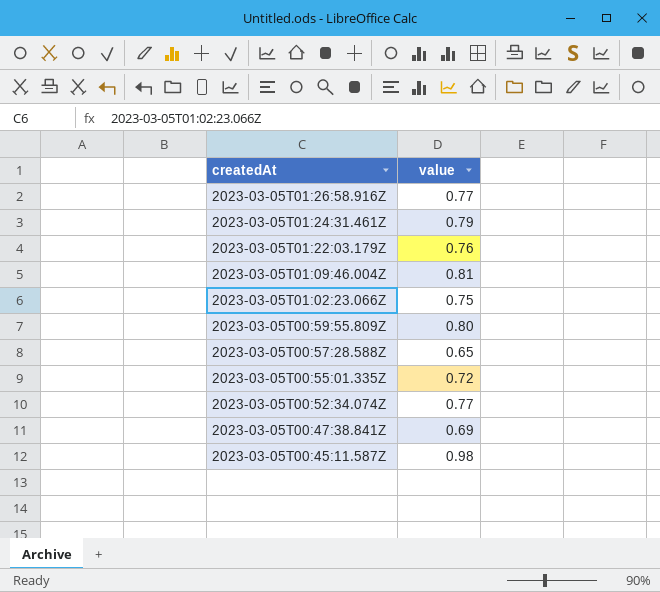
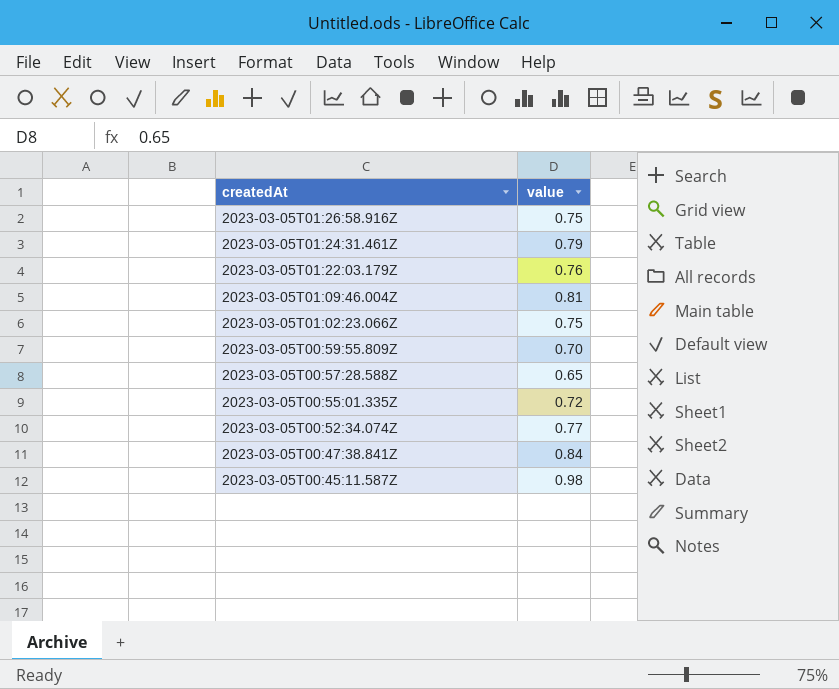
2023-03-05T01:26:58.916Z | value: 0.77 -> 0.75
2023-03-05T00:59:55.809Z | value: 0.80 -> 0.70
2023-03-05T00:47:38.841Z | value: 0.69 -> 0.84

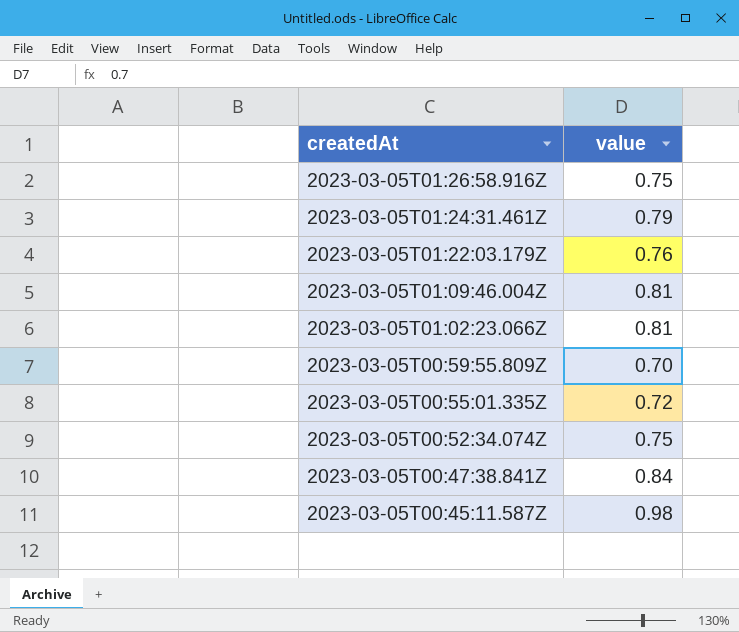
row 2023-03-05T00:57:28.588Z: 0.65 -> none
2023-03-05T01:02:23.066Z | value: 0.75 -> 0.81
2023-03-05T00:52:34.074Z | value: 0.77 -> 0.75

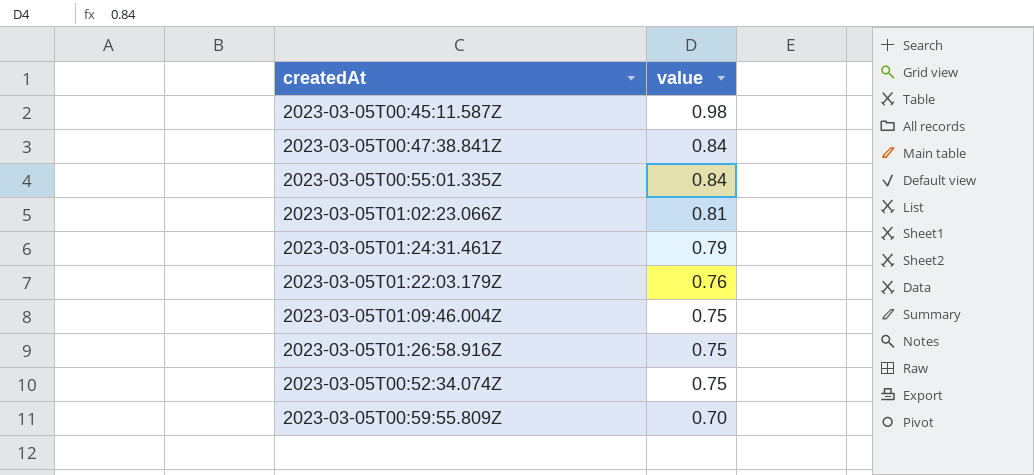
row order: createdAt descending -> value descending
2023-03-05T00:55:01.335Z | value: 0.72 -> 0.84
2023-03-05T01:09:46.004Z | value: 0.81 -> 0.75

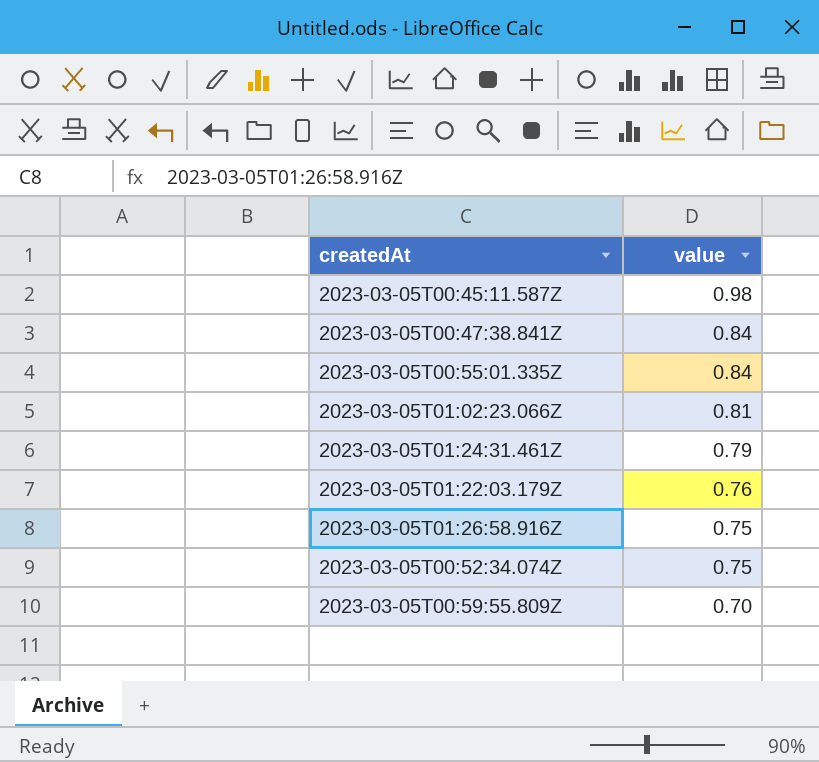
row 2023-03-05T01:09:46.004Z: 0.75 -> none

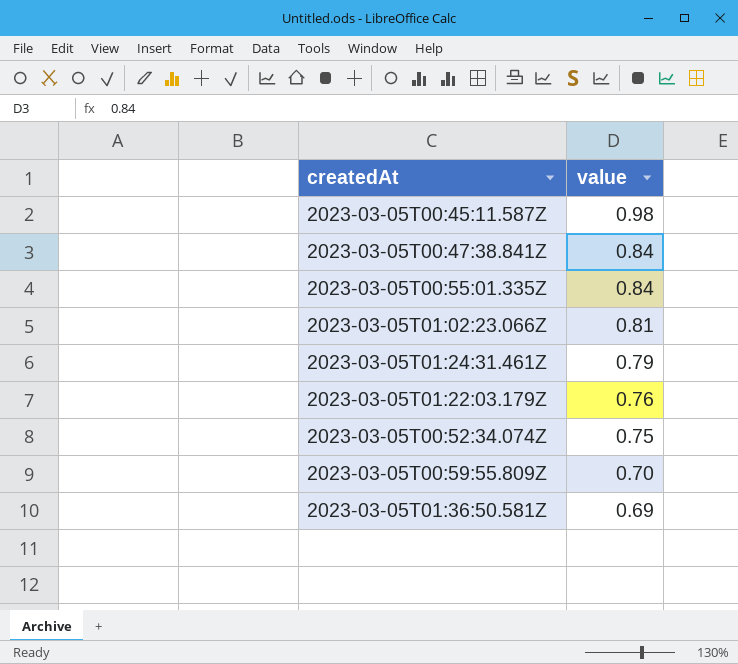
row 2023-03-05T01:26:58.916Z: 0.75 -> none
row 2023-03-05T01:36:50.581Z: none -> 0.69

